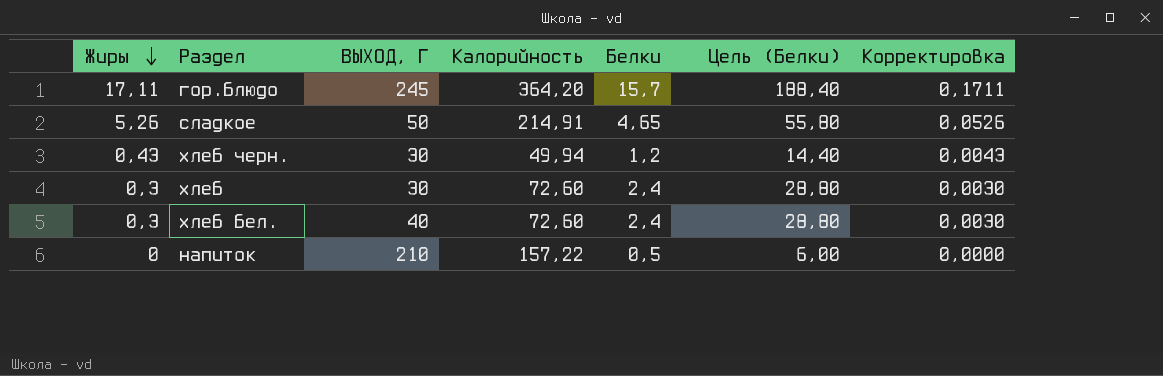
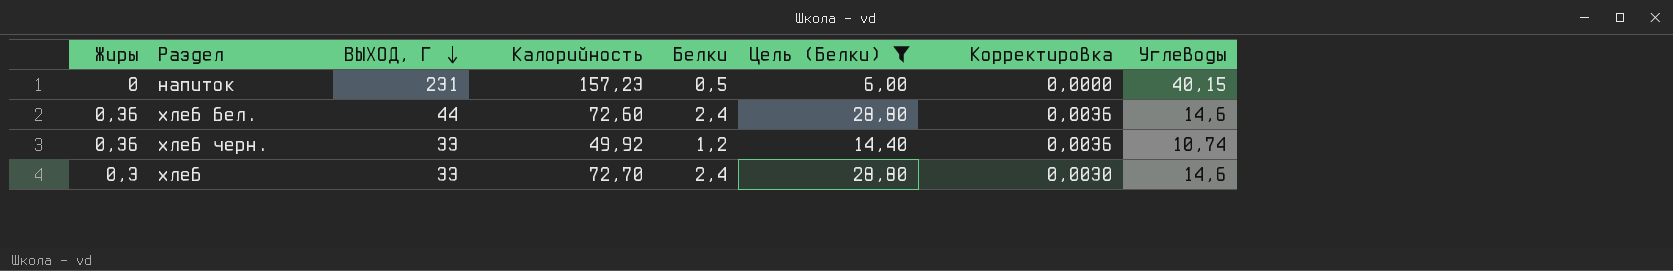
filter: none -> Цель (Белки) <= 28,80
row order: Жиры descending -> ВЫХОД, Г descending
column Углеводы | position: none -> 8
напиток | ВЫХОД, Г: 210 -> 231
напиток | Калорийность: 157,22 -> 157,23
хлеб бел. | Жиры: 0,3 -> 0,36
хлеб бел. | ВЫХОД, Г: 40 -> 44
хлеб бел. | Корректировка: 0,0030 -> 0,0036
хлеб черн. | Жиры: 0,43 -> 0,36
хлеб черн. | ВЫХОД, Г: 30 -> 33
хлеб черн. | Калорийность: 49,94 -> 49,92
хлеб черн. | Корректировка: 0,0043 -> 0,0036
хлеб | ВЫХОД, Г: 30 -> 33
хлеб | Калорийность: 72,60 -> 72,70

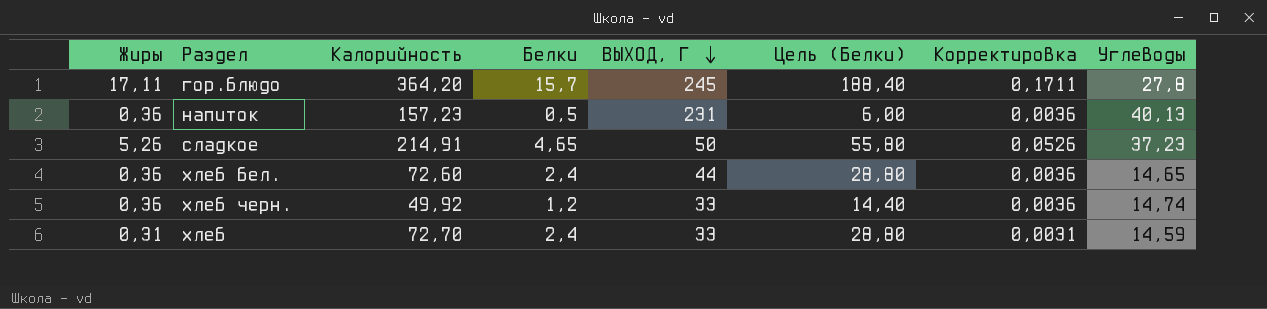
filter: Цель (Белки) <= 28,80 -> none
column ВЫХОД, Г | position: 3 -> 5
напиток | Жиры: 0 -> 0,36
напиток | Корректировка: 0,0000 -> 0,0036
напиток | Углеводы: 40,15 -> 40,13
хлеб бел. | Углеводы: 14,6 -> 14,65
хлеб черн. | Углеводы: 10,74 -> 14,74
хлеб | Жиры: 0,3 -> 0,31
хлеб | Корректировка: 0,0030 -> 0,0031
хлеб | Углеводы: 14,6 -> 14,59

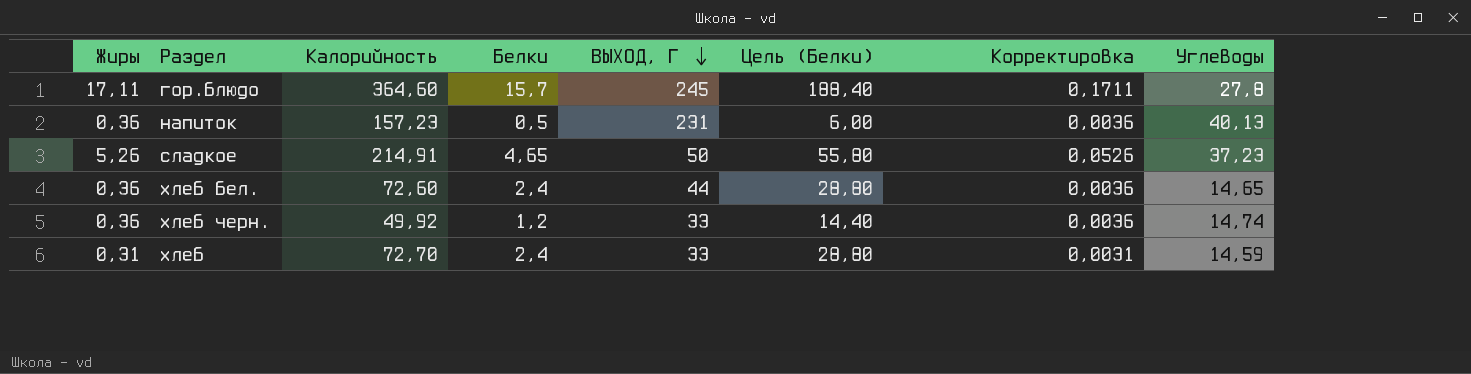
гор.блюдо | Калорийность: 364,20 -> 364,60

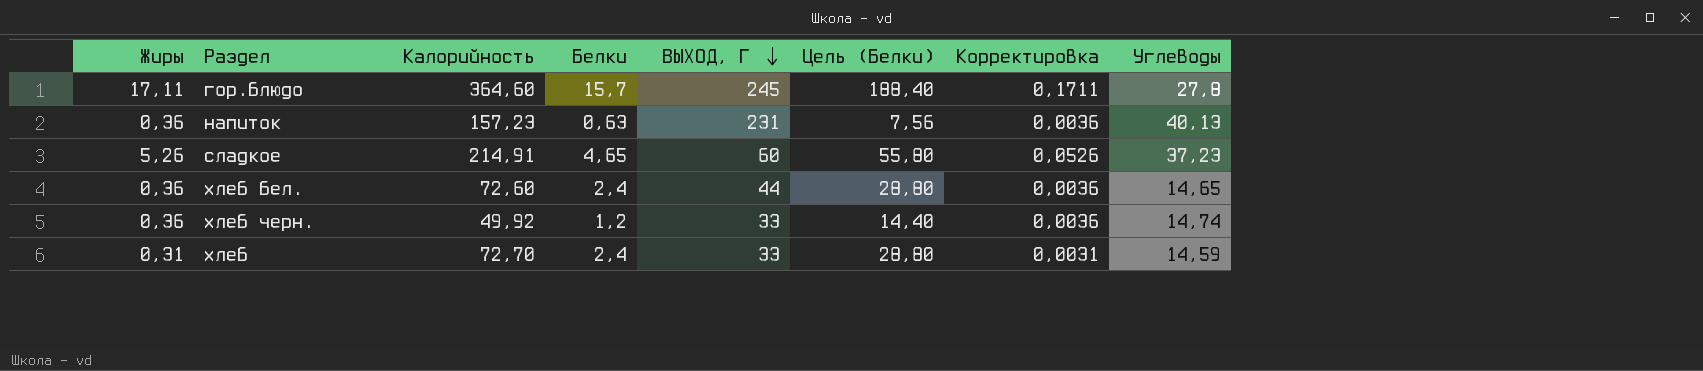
напиток | Белки: 0,5 -> 0,63
напиток | Цель (Белки): 6,00 -> 7,56
сладкое | ВЫХОД, Г: 50 -> 60

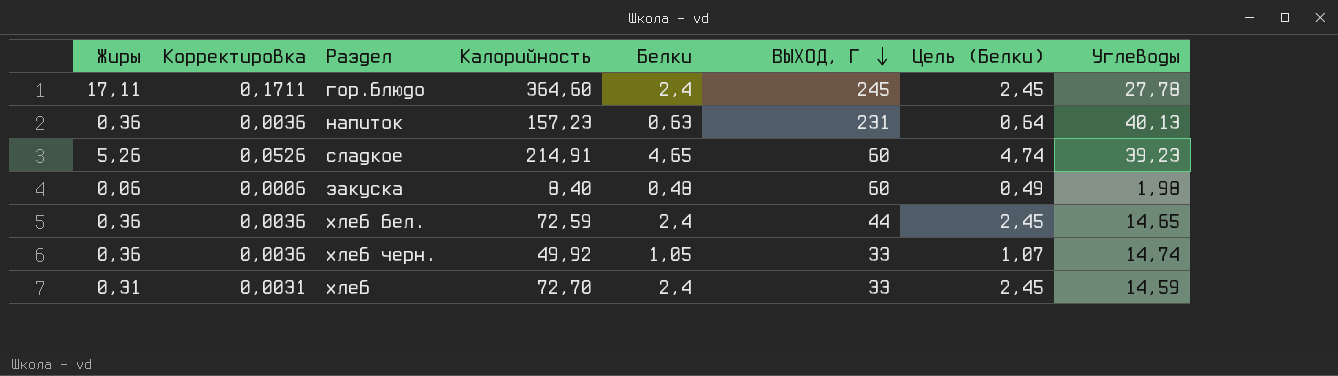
column Корректировка | position: 7 -> 2
column Цель (Белки) | formula: [Белки] * 12 -> [Белки] * 1,02
гор.блюдо | Белки: 15,7 -> 2,4
гор.блюдо | Углеводы: 27,8 -> 27,78
сладкое | Углеводы: 37,23 -> 39,23
row закуска: none -> 0,06 | 0,0006 | 8,40 | 0,48 | 60 | 0,49 | 1,98
хлеб бел. | Калорийность: 72,60 -> 72,59
хлеб черн. | Белки: 1,2 -> 1,05

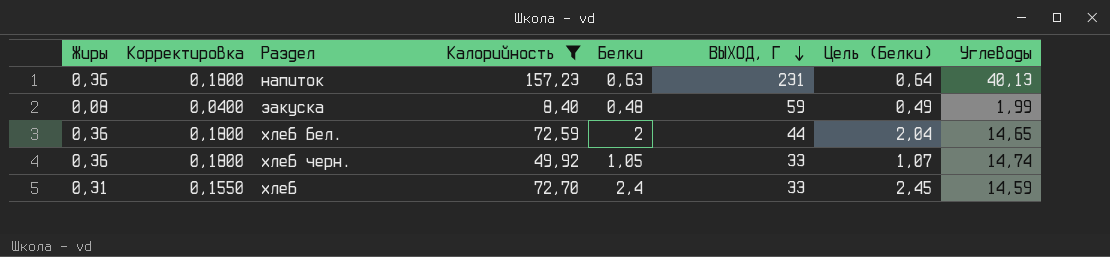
filter: none -> Калорийность <= 157,23
column Корректировка | formula: [Жиры] * 0,01 -> [Жиры] * 0,5
закуска | Жиры: 0,06 -> 0,08
закуска | ВЫХОД, Г: 60 -> 59
закуска | Углеводы: 1,98 -> 1,99
хлеб бел. | Белки: 2,4 -> 2
хлеб бел. | Цель (Белки): 2,45 -> 2,04

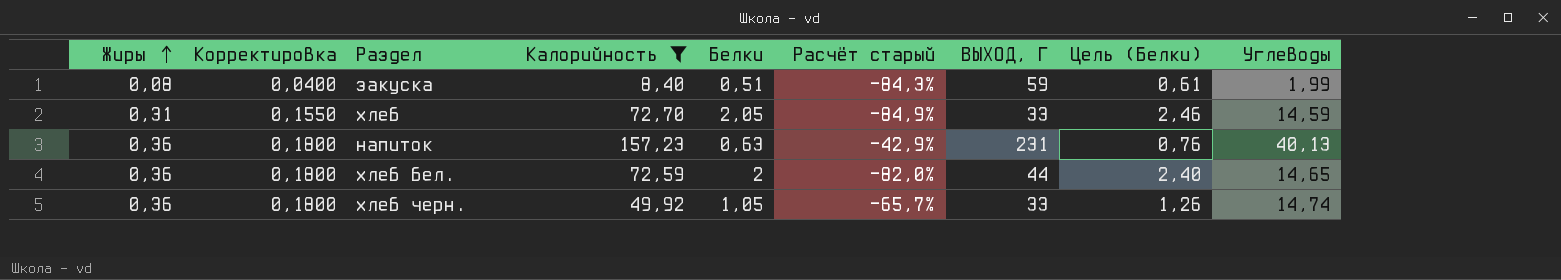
row order: ВЫХОД, Г descending -> Жиры ascending
column Расчёт старый | formula: none -> ([Жиры] - [Белки]) / [Белки]
column Цель (Белки) | formula: [Белки] * 1,02 -> [Белки] * 1,2
закуска | Белки: 0,48 -> 0,51
хлеб | Белки: 2,4 -> 2,05

